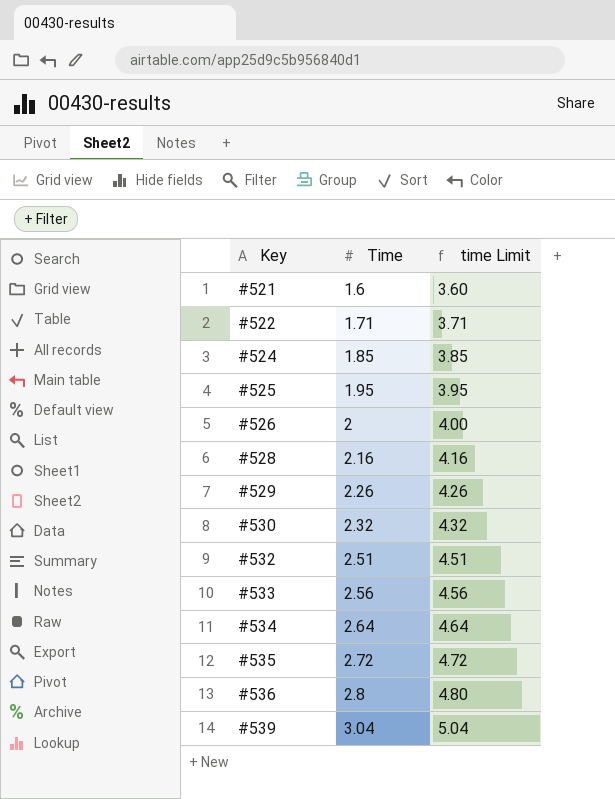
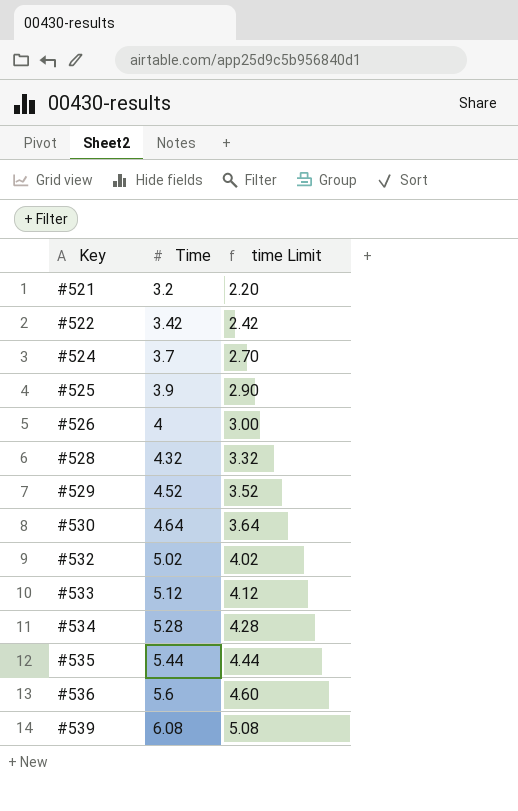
column time Limit | formula: [Time] + 2 -> [Time] - 1
#521 | Time: 1.6 -> 3.2
#522 | Time: 1.71 -> 3.42
#524 | Time: 1.85 -> 3.7
#525 | Time: 1.95 -> 3.9
#526 | Time: 2 -> 4
#528 | Time: 2.16 -> 4.32
#529 | Time: 2.26 -> 4.52
#530 | Time: 2.32 -> 4.64
#532 | Time: 2.51 -> 5.02
#533 | Time: 2.56 -> 5.12
#534 | Time: 2.64 -> 5.28
#535 | Time: 2.72 -> 5.44
#536 | Time: 2.8 -> 5.6
#539 | Time: 3.04 -> 6.08

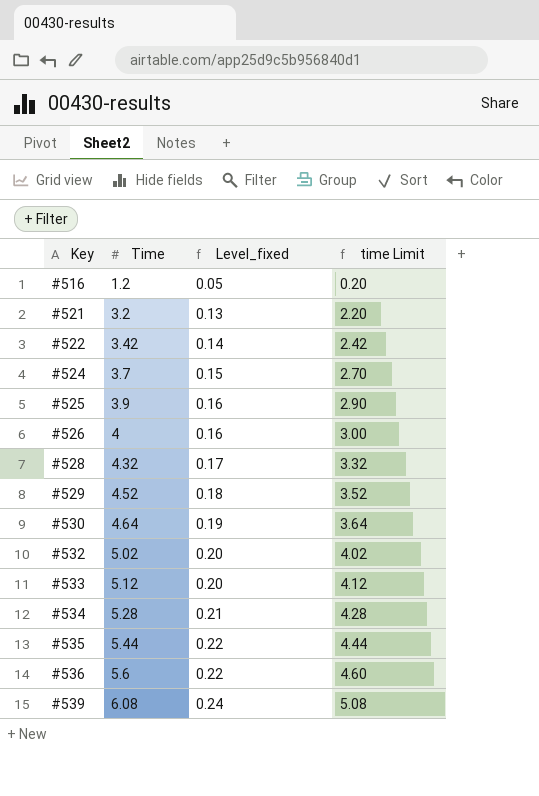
column Level_fixed | formula: none -> [Time] * 0.04
row #516: none -> 1.2 | 0.05 | 0.20

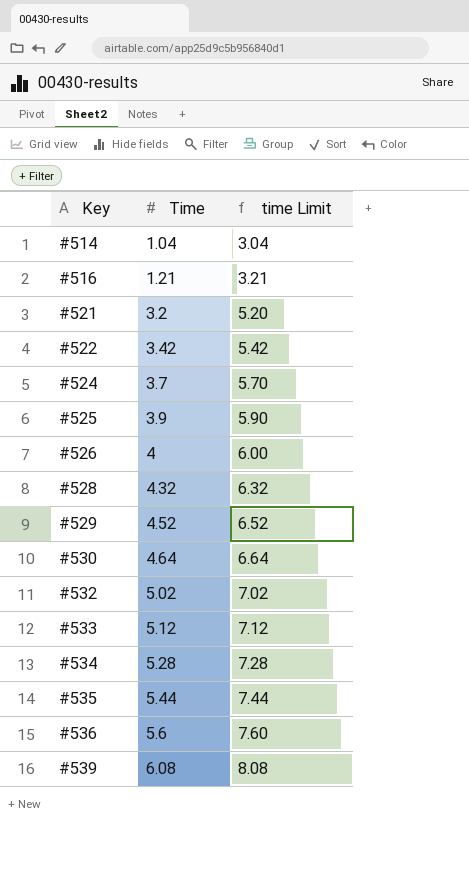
column Level_fixed | formula: [Time] * 0.04 -> none
column time Limit | formula: [Time] - 1 -> [Time] + 2
row #514: none -> 1.04 | 3.04
#516 | Time: 1.2 -> 1.21

